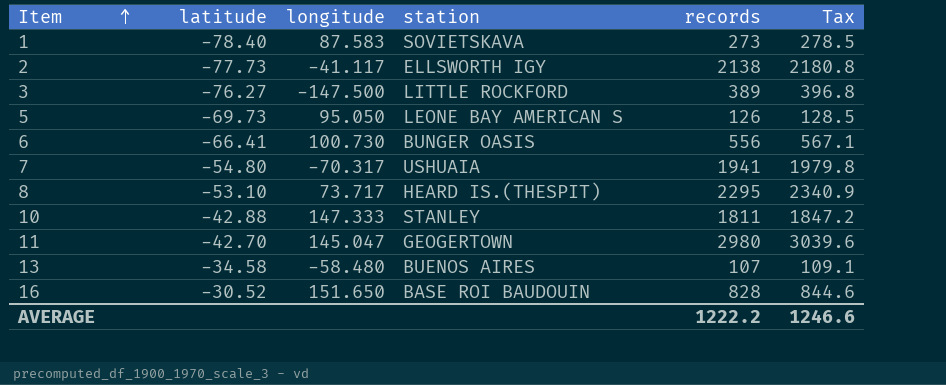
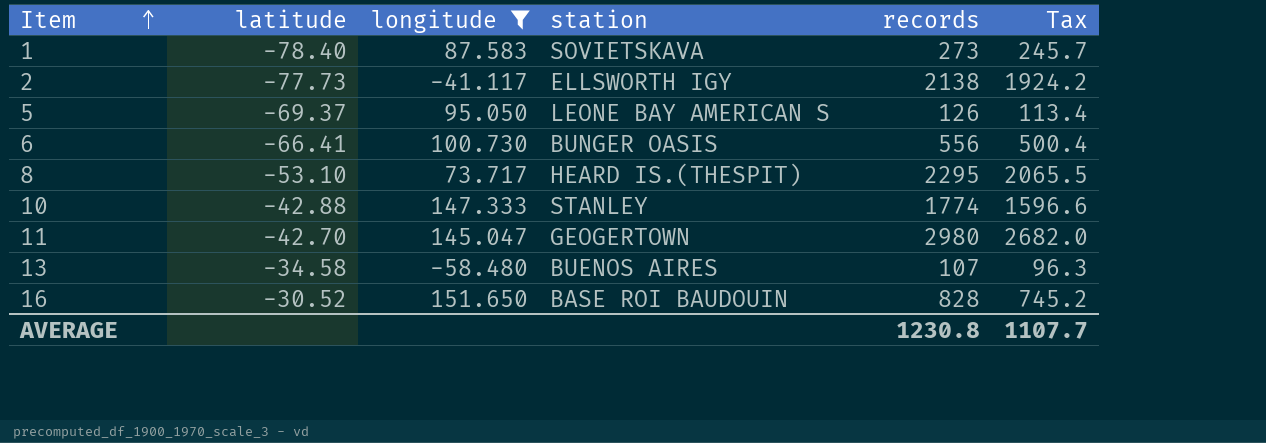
filter: none -> longitude >= -58.480
column Tax | formula: [records] * 1.02 -> [records] * 0.9
5 | latitude: -69.73 -> -69.37
10 | records: 1811 -> 1774
AVERAGE | records: 1222.2 -> 1230.8
AVERAGE | Tax: 1246.6 -> 1107.7

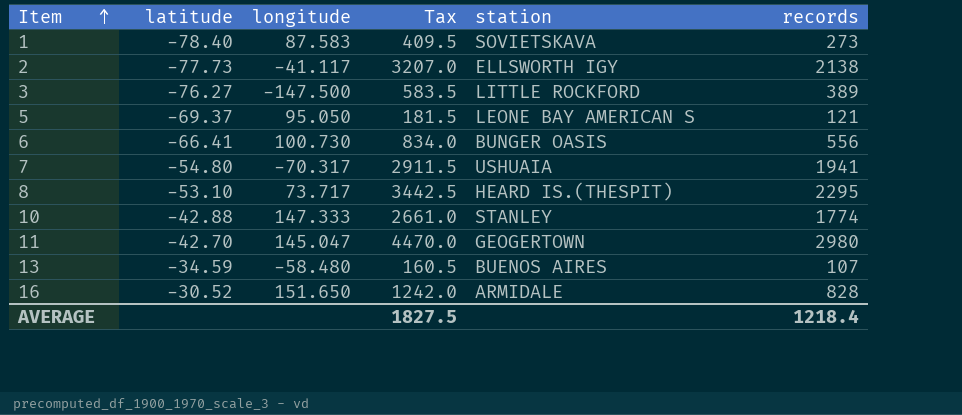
filter: longitude >= -58.480 -> none
column Tax | formula: [records] * 0.9 -> [records] * 1.5
column Tax | position: 6 -> 4
5 | records: 126 -> 121
13 | latitude: -34.58 -> -34.59
16 | station: BASE ROI BAUDOUIN -> ARMIDALE
AVERAGE | Tax: 1107.7 -> 1827.5
AVERAGE | records: 1230.8 -> 1218.4

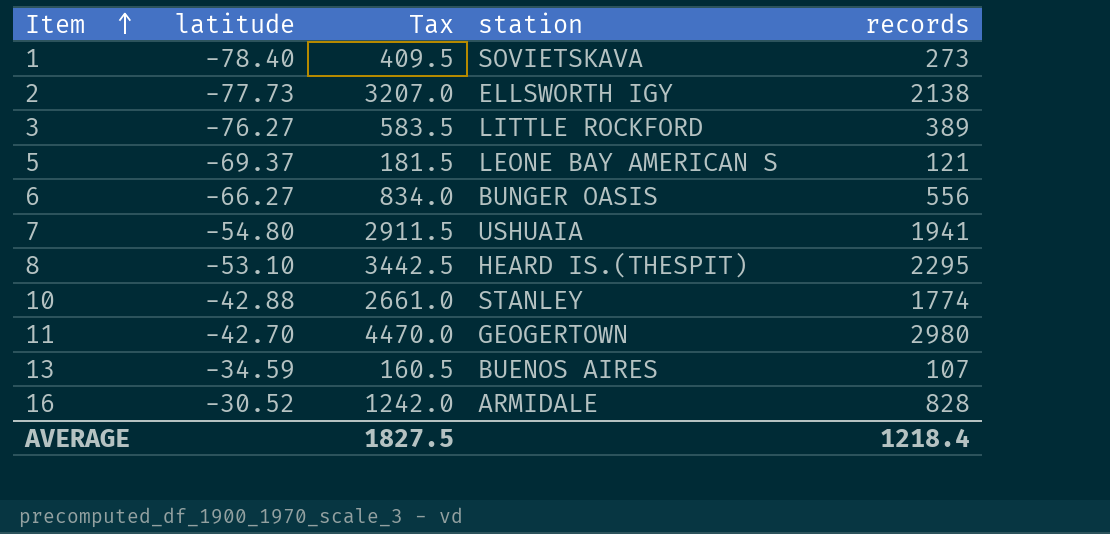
column longitude | position: 3 -> none
6 | latitude: -66.41 -> -66.27

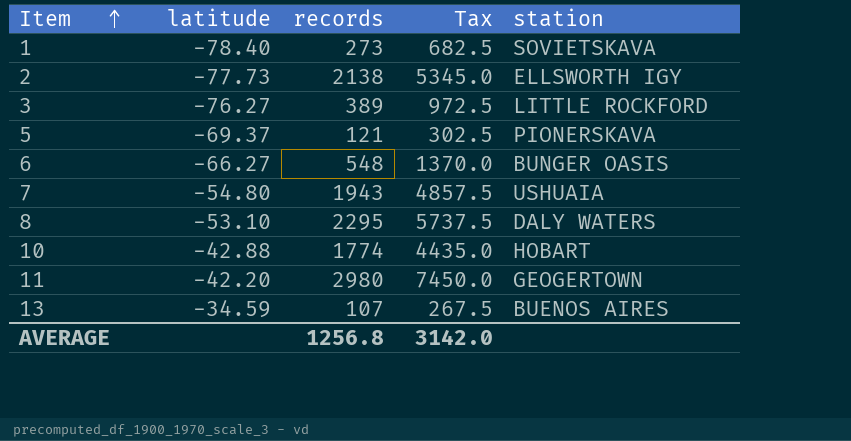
column records | position: 5 -> 3
column Tax | formula: [records] * 1.5 -> [records] * 2.5
row 16: -30.52 | 1242.0 | ARMIDALE | 828 -> none
5 | station: LEONE BAY AMERICAN S -> PIONERSKAVA
6 | records: 556 -> 548
7 | records: 1941 -> 1943
8 | station: HEARD IS.(THESPIT) -> DALY WATERS
10 | station: STANLEY -> HOBART
11 | latitude: -42.70 -> -42.20
AVERAGE | records: 1218.4 -> 1256.8
AVERAGE | Tax: 1827.5 -> 3142.0

